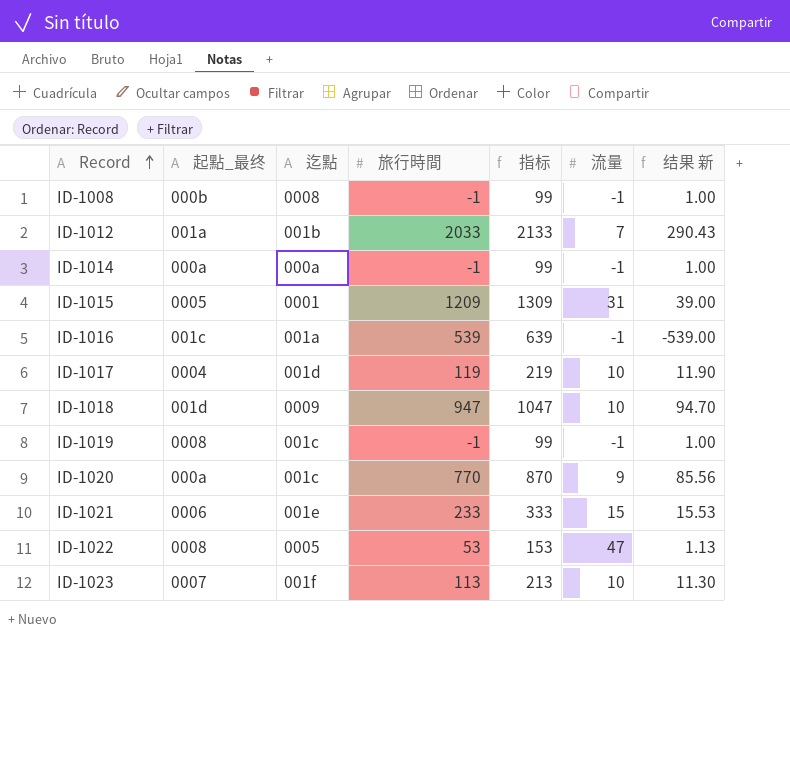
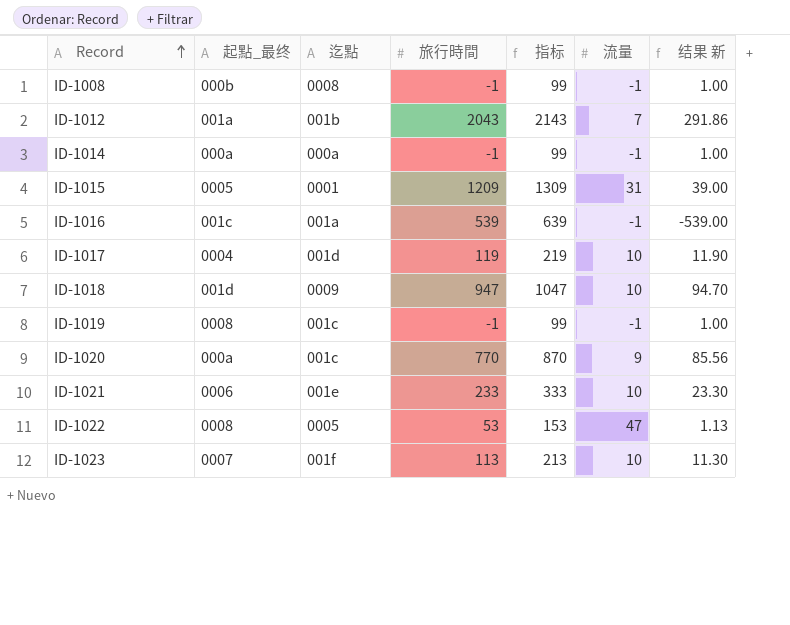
ID-1012 | 旅行時間: 2033 -> 2043
ID-1012 | 指标: 2133 -> 2143
ID-1012 | 结果 新: 290.43 -> 291.86
ID-1021 | 流量: 15 -> 10
ID-1021 | 结果 新: 15.53 -> 23.30

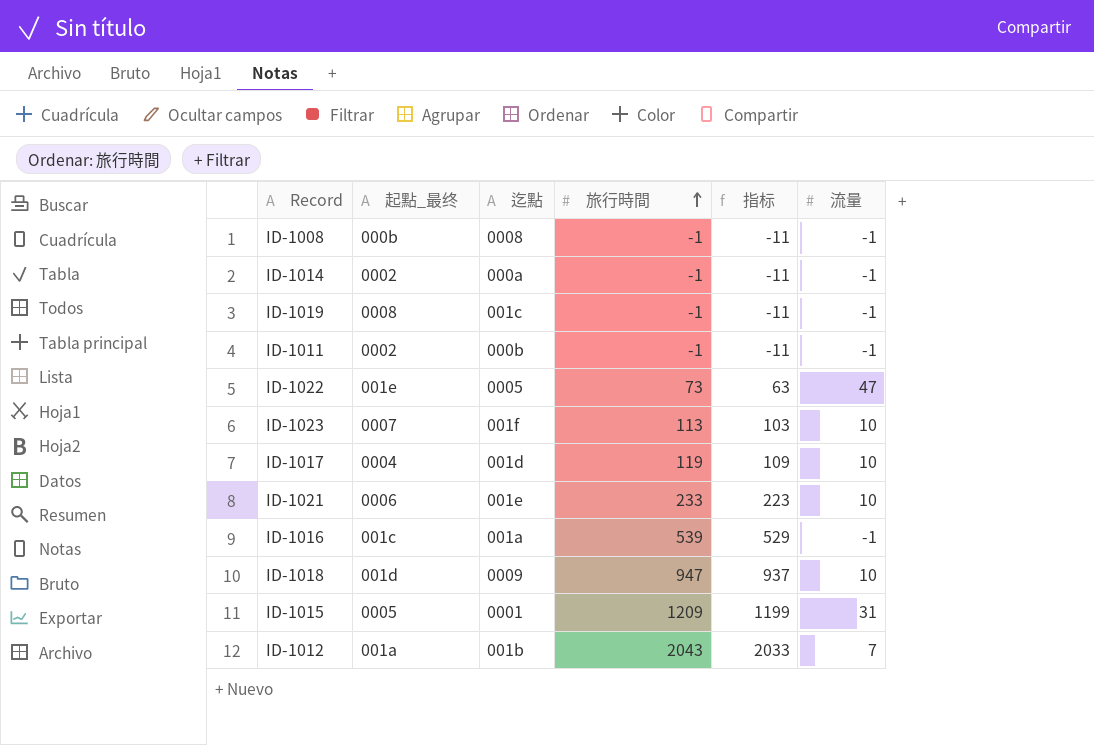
row order: Record ascending -> 旅行時間 ascending
column 结果 新 | formula: [旅行時間] / [流量] -> none
column 指标 | formula: [旅行時間] + 100 -> [旅行時間] - 10
row ID-1020: 000a | 001c | 770 | 870 | 9 | 85.56 -> none
ID-1014 | 起點_最终: 000a -> 0002
row ID-1011: none -> 0002 | 000b | -1 | -11 | -1
ID-1022 | 起點_最终: 0008 -> 001e
ID-1022 | 旅行時間: 53 -> 73

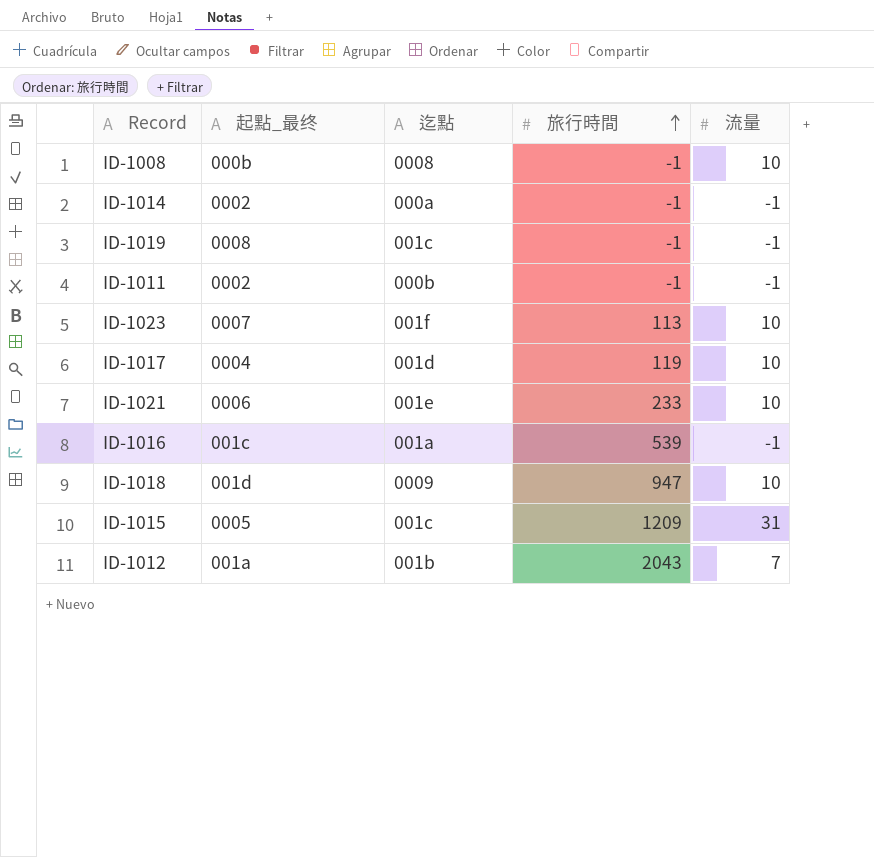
column 指标 | formula: [旅行時間] - 10 -> none
row ID-1022: 001e | 0005 | 73 | 63 | 47 -> none
ID-1008 | 流量: -1 -> 10
ID-1015 | 迄點: 0001 -> 001c

